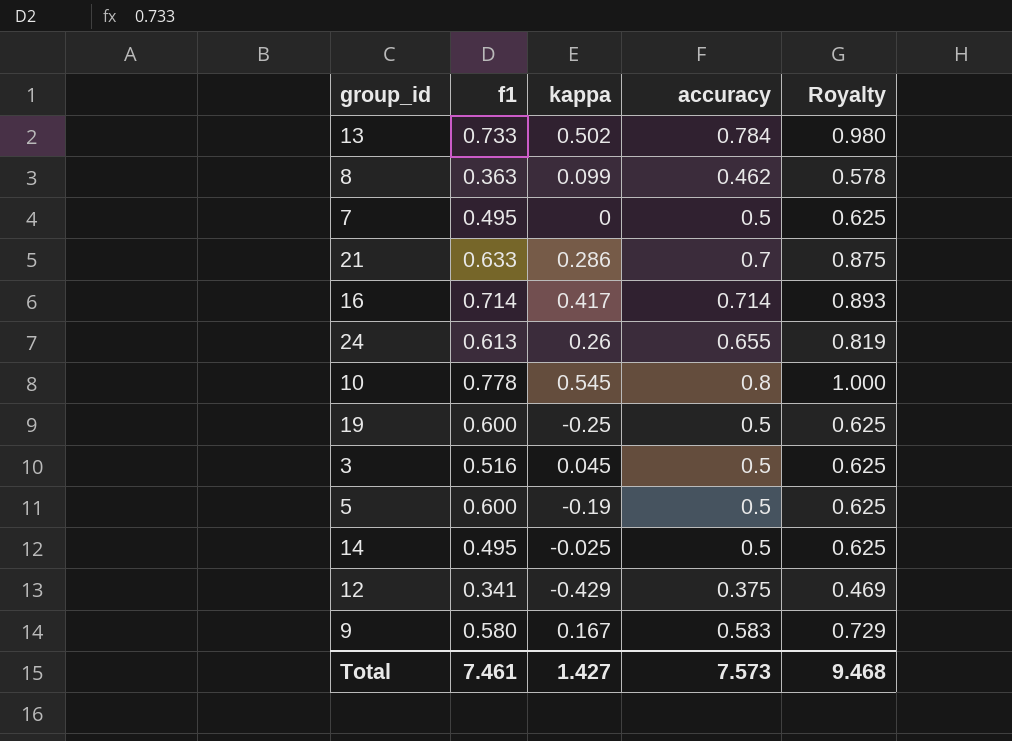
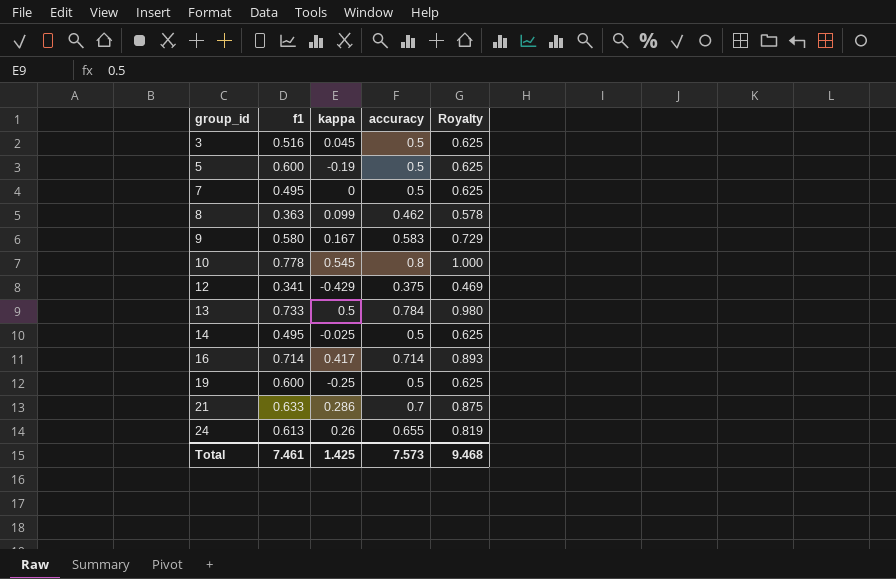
row order: none -> group_id ascending
13 | kappa: 0.502 -> 0.5
Total | kappa: 1.427 -> 1.425

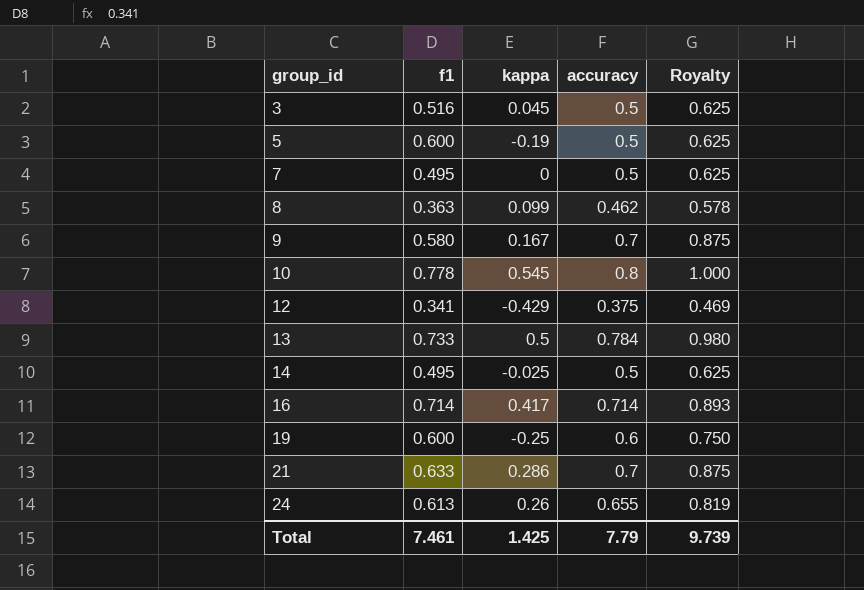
9 | accuracy: 0.583 -> 0.7
9 | Royalty: 0.729 -> 0.875
19 | accuracy: 0.5 -> 0.6
19 | Royalty: 0.625 -> 0.750
Total | accuracy: 7.573 -> 7.79
Total | Royalty: 9.468 -> 9.739

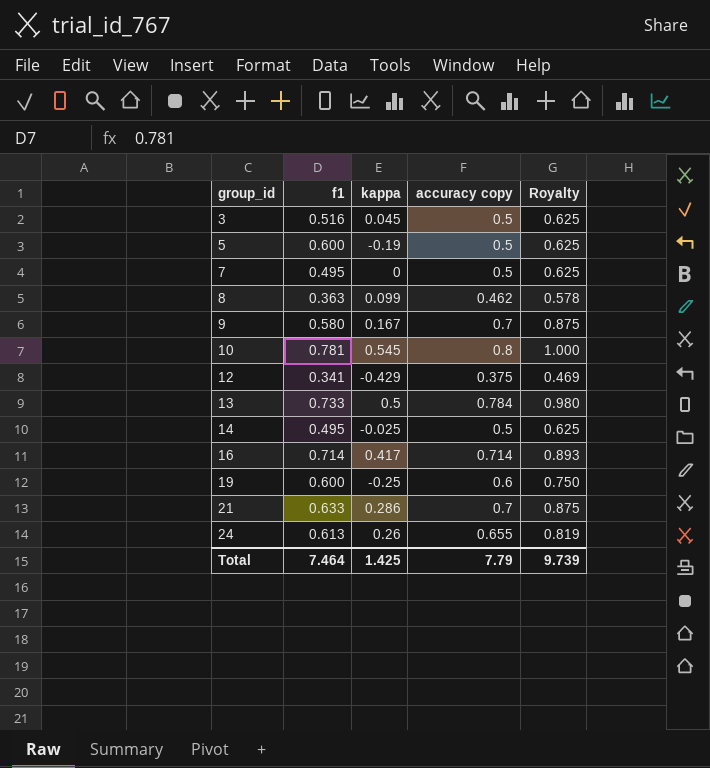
column name: accuracy -> accuracy copy
10 | f1: 0.778 -> 0.781
Total | f1: 7.461 -> 7.464

